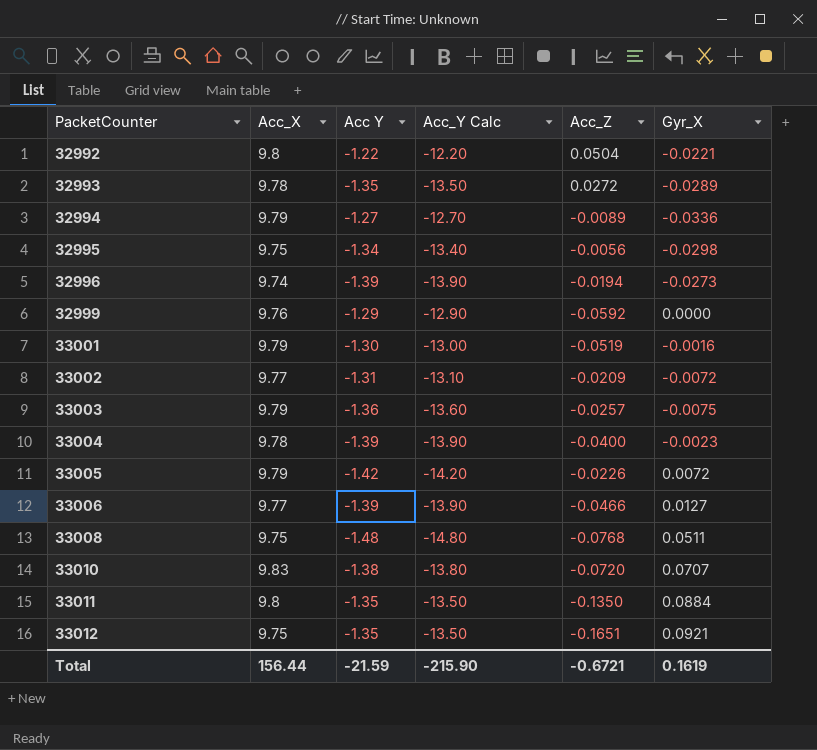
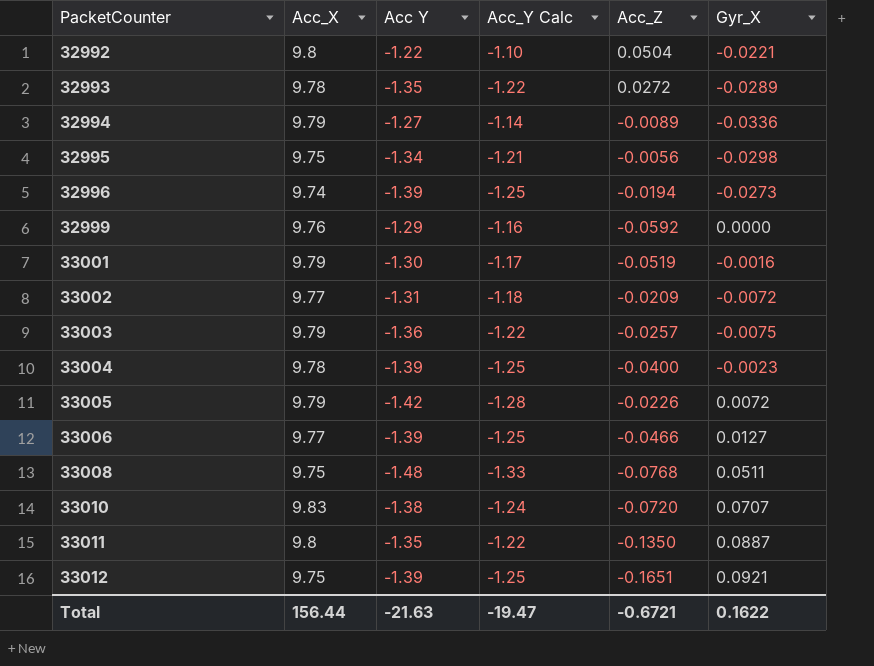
column Acc_Y Calc | formula: [Acc Y] * 10 -> [Acc Y] * 0.9
33011 | Gyr_X: 0.0884 -> 0.0887
33012 | Acc Y: -1.35 -> -1.39
Total | Acc Y: -21.59 -> -21.63
Total | Acc_Y Calc: -215.90 -> -19.47
Total | Gyr_X: 0.1619 -> 0.1622

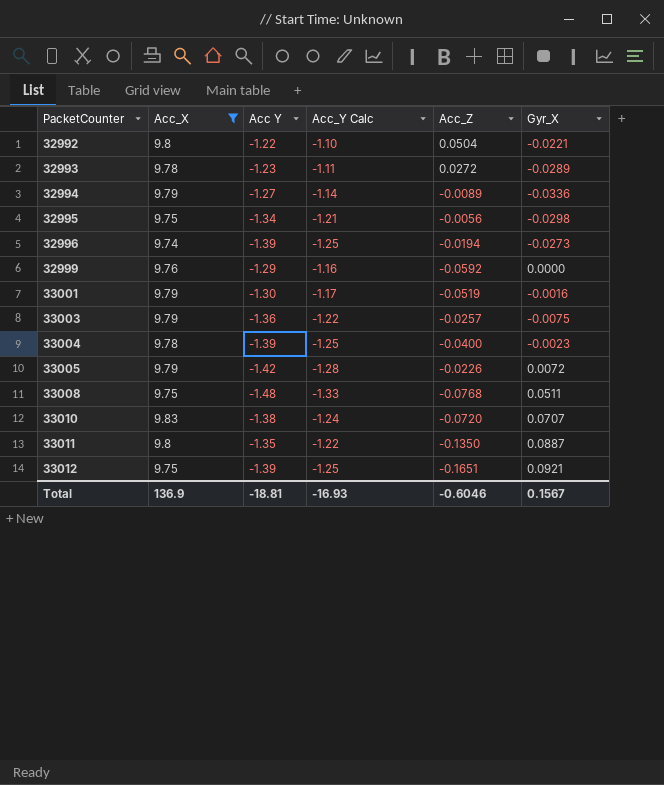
filter: none -> Acc_X != 9.77
32993 | Acc Y: -1.35 -> -1.23
32993 | Acc_Y Calc: -1.22 -> -1.11
Total | Acc_X: 156.44 -> 136.9
Total | Acc Y: -21.63 -> -18.81
Total | Acc_Y Calc: -19.47 -> -16.93
Total | Acc_Z: -0.6721 -> -0.6046
Total | Gyr_X: 0.1622 -> 0.1567

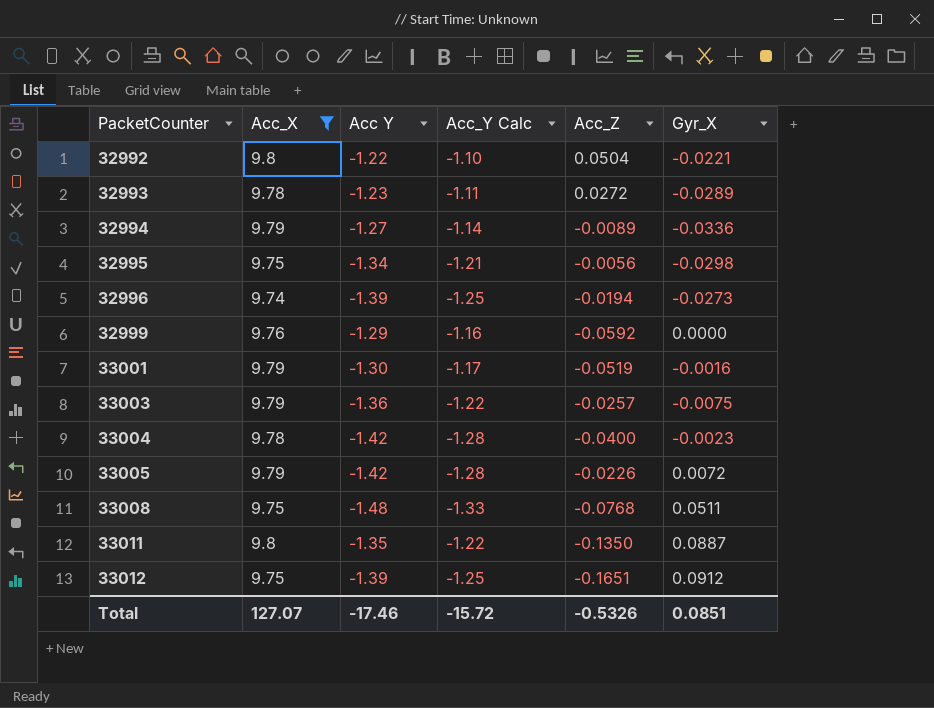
row 33010: 9.83 | -1.38 | -1.24 | -0.0720 | 0.0707 -> none
33004 | Acc Y: -1.39 -> -1.42
33004 | Acc_Y Calc: -1.25 -> -1.28
33012 | Gyr_X: 0.0921 -> 0.0912
Total | Acc_X: 136.9 -> 127.07
Total | Acc Y: -18.81 -> -17.46
Total | Acc_Y Calc: -16.93 -> -15.72
Total | Acc_Z: -0.6046 -> -0.5326
Total | Gyr_X: 0.1567 -> 0.0851

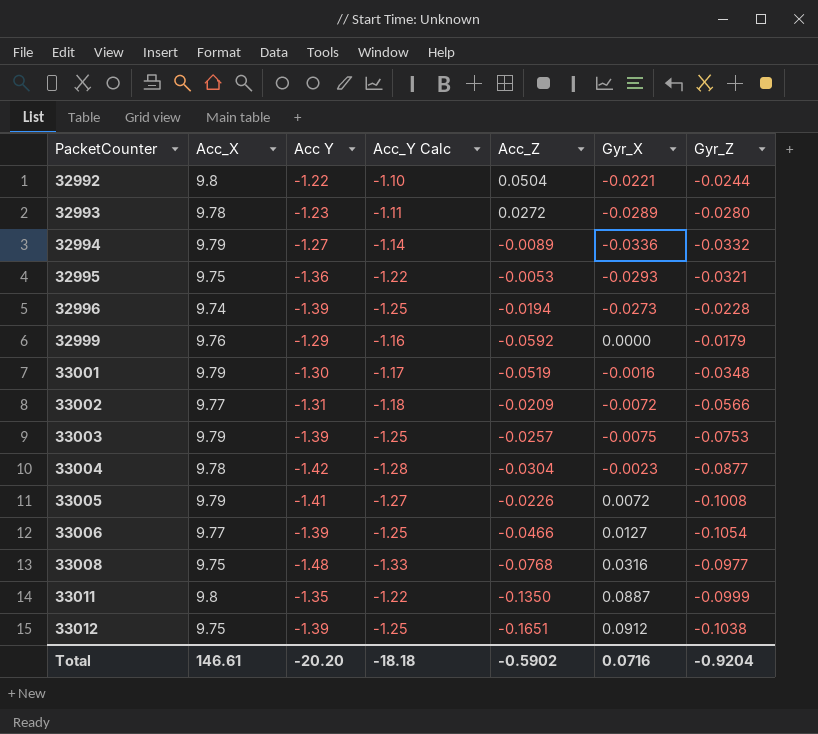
filter: Acc_X != 9.77 -> none
column Gyr_Z | position: none -> 7
32995 | Acc Y: -1.34 -> -1.36
32995 | Acc_Y Calc: -1.21 -> -1.22
32995 | Acc_Z: -0.0056 -> -0.0053
32995 | Gyr_X: -0.0298 -> -0.0293
33003 | Acc Y: -1.36 -> -1.39
33003 | Acc_Y Calc: -1.22 -> -1.25
33004 | Acc_Z: -0.0400 -> -0.0304
33005 | Acc Y: -1.42 -> -1.41
33005 | Acc_Y Calc: -1.28 -> -1.27
33008 | Gyr_X: 0.0511 -> 0.0316
Total | Acc_X: 127.07 -> 146.61
Total | Acc Y: -17.46 -> -20.20
Total | Acc_Y Calc: -15.72 -> -18.18
Total | Acc_Z: -0.5326 -> -0.5902
Total | Gyr_X: 0.0851 -> 0.0716

